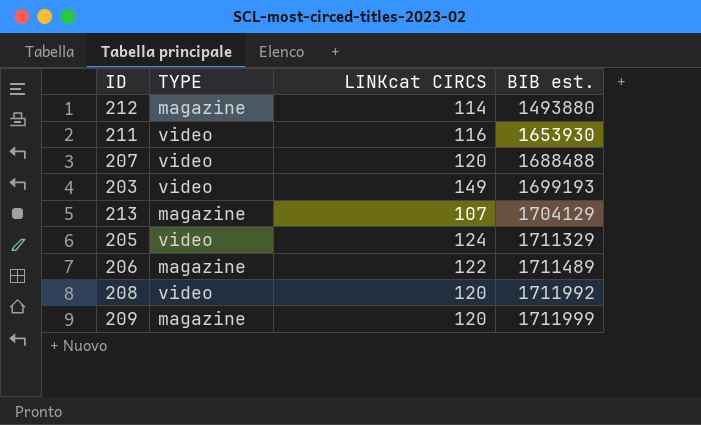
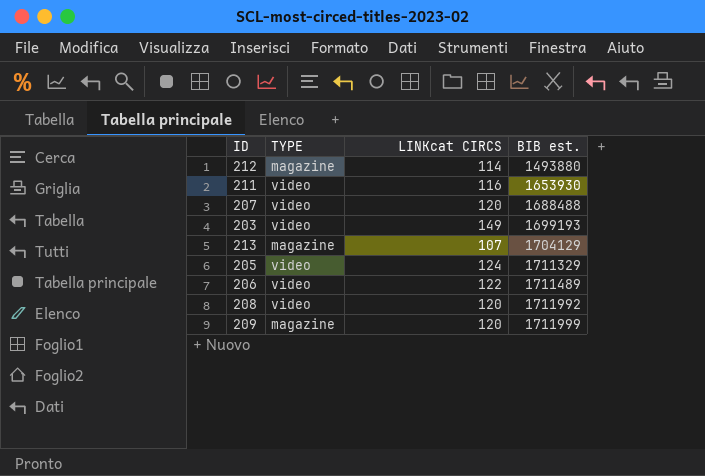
206 | TYPE: magazine -> video

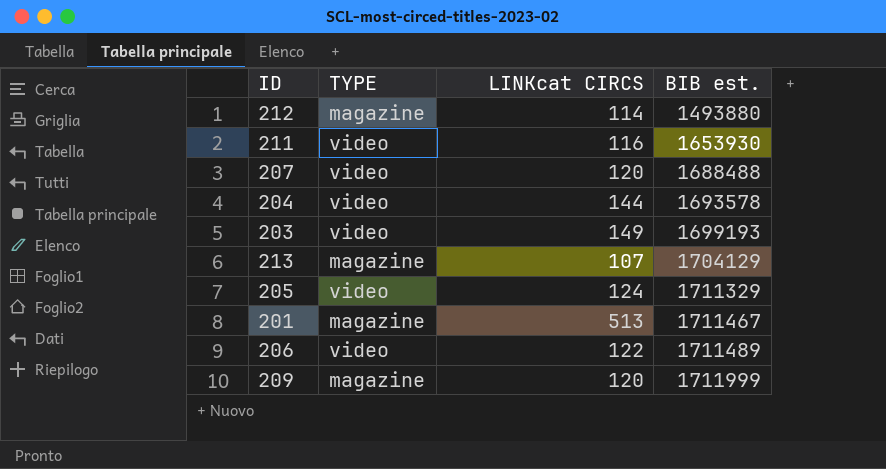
row 208: video | 120 | 1711992 -> none
row 204: none -> video | 144 | 1693578
row 201: none -> magazine | 513 | 1711467

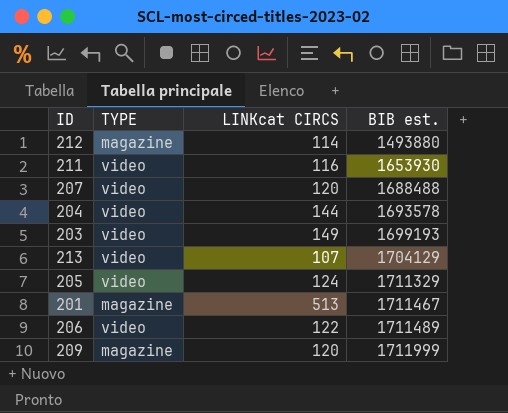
213 | TYPE: magazine -> video

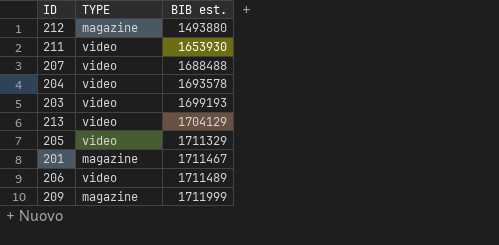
column LINKcat CIRCS | position: 3 -> none

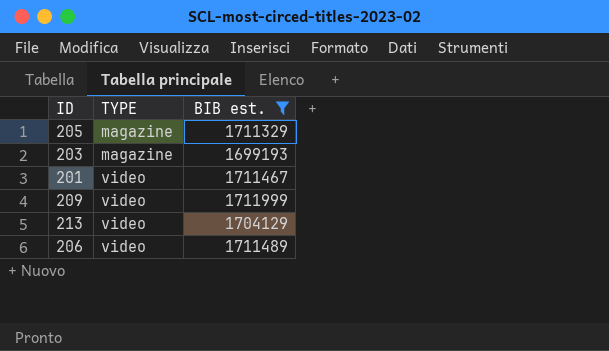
filter: none -> BIB est. >= 1699193
row order: BIB est. ascending -> TYPE ascending
205 | TYPE: video -> magazine
203 | TYPE: video -> magazine
201 | TYPE: magazine -> video
209 | TYPE: magazine -> video

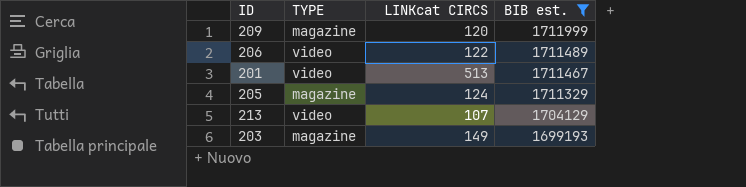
row order: TYPE ascending -> BIB est. descending
column LINKcat CIRCS | position: none -> 3
209 | TYPE: video -> magazine

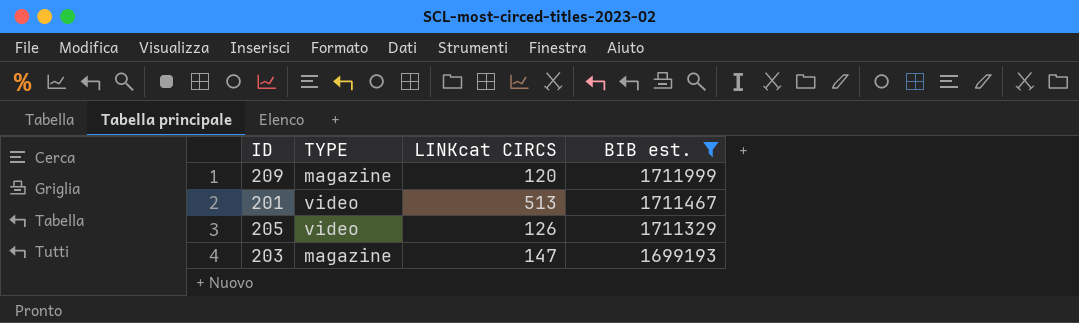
row 206: video | 122 | 1711489 -> none
row 213: video | 107 | 1704129 -> none
205 | TYPE: magazine -> video
205 | LINKcat CIRCS: 124 -> 126
203 | LINKcat CIRCS: 149 -> 147

